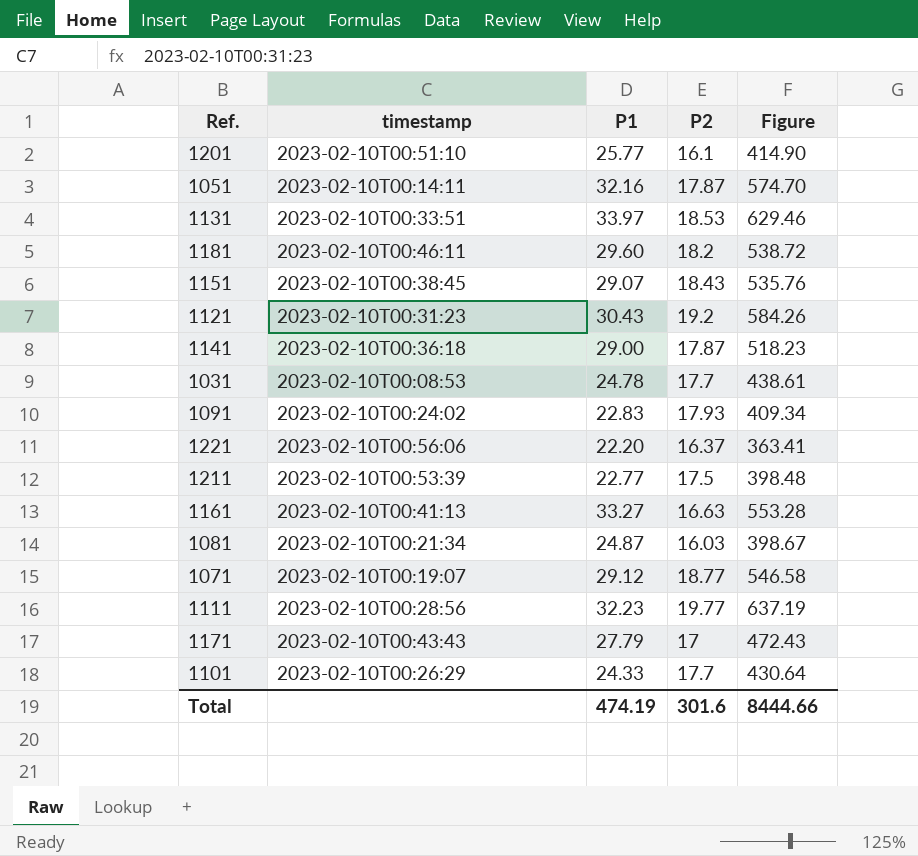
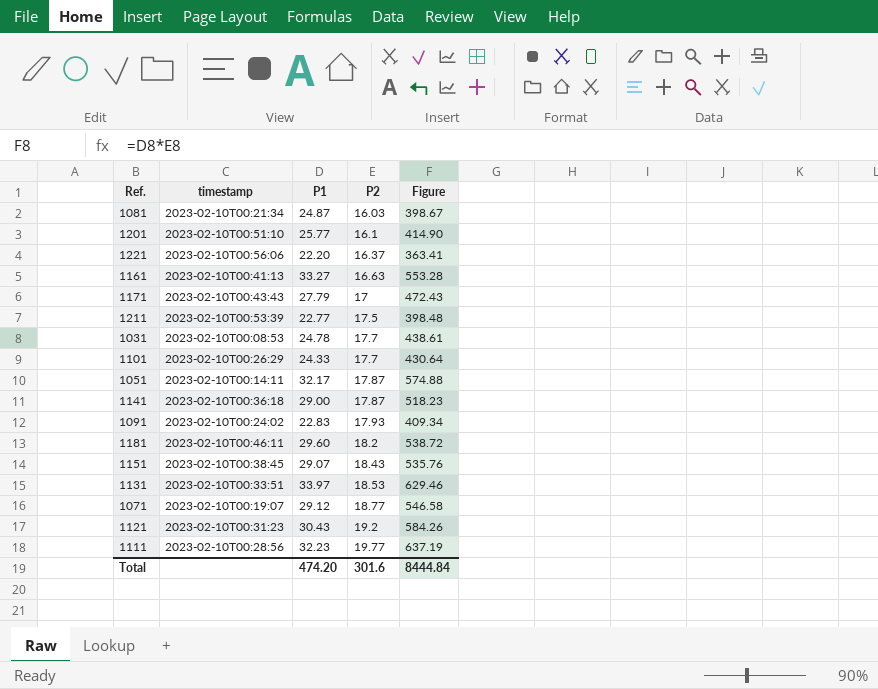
row order: none -> P2 ascending
1051 | P1: 32.16 -> 32.17
1051 | Figure: 574.70 -> 574.88
Total | P1: 474.19 -> 474.20
Total | Figure: 8444.66 -> 8444.84

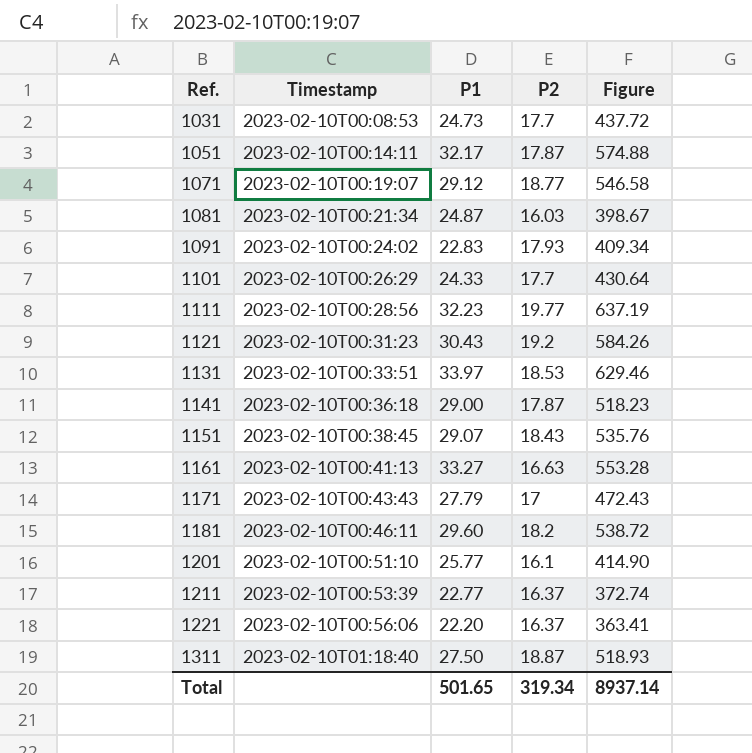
row order: P2 ascending -> Ref. ascending
column name: timestamp -> Timestamp
1031 | P1: 24.78 -> 24.73
1031 | Figure: 438.61 -> 437.72
1211 | P2: 17.5 -> 16.37
1211 | Figure: 398.48 -> 372.74
row 1311: none -> 2023-02-10T01:18:40 | 27.50 | 18.87 | 518.93
Total | P1: 474.20 -> 501.65
Total | P2: 301.6 -> 319.34
Total | Figure: 8444.84 -> 8937.14

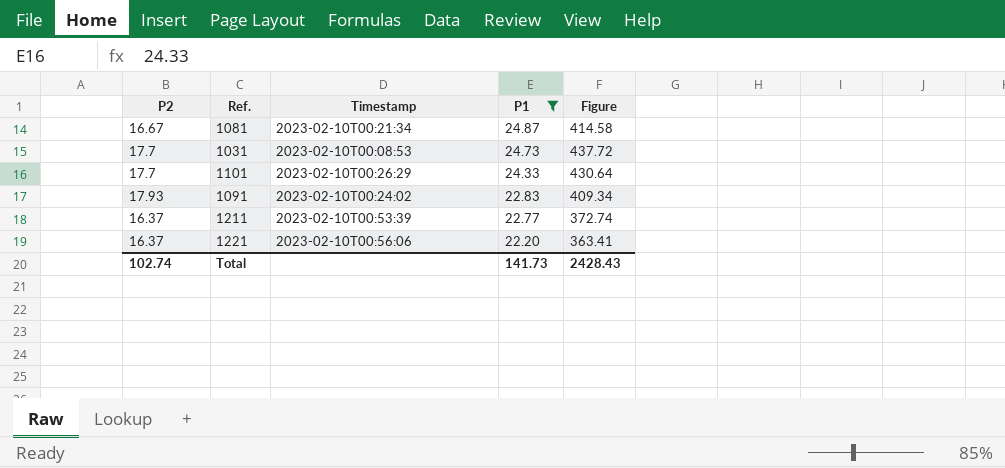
filter: none -> P1 <= 24.87
row order: Ref. ascending -> P1 descending
column P2 | position: 4 -> 1
1081 | P2: 16.03 -> 16.67
1081 | Figure: 398.67 -> 414.58
Total | P2: 319.34 -> 102.74
Total | P1: 501.65 -> 141.73
Total | Figure: 8937.14 -> 2428.43

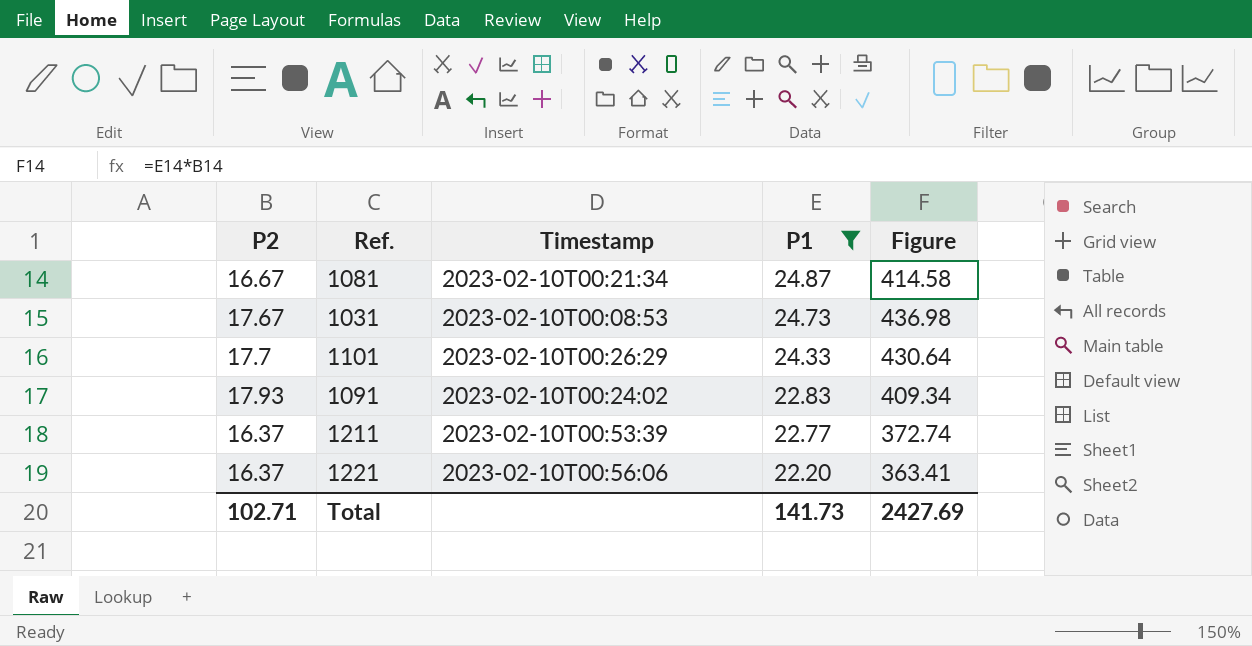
1031 | P2: 17.7 -> 17.67
1031 | Figure: 437.72 -> 436.98
Total | P2: 102.74 -> 102.71
Total | Figure: 2428.43 -> 2427.69

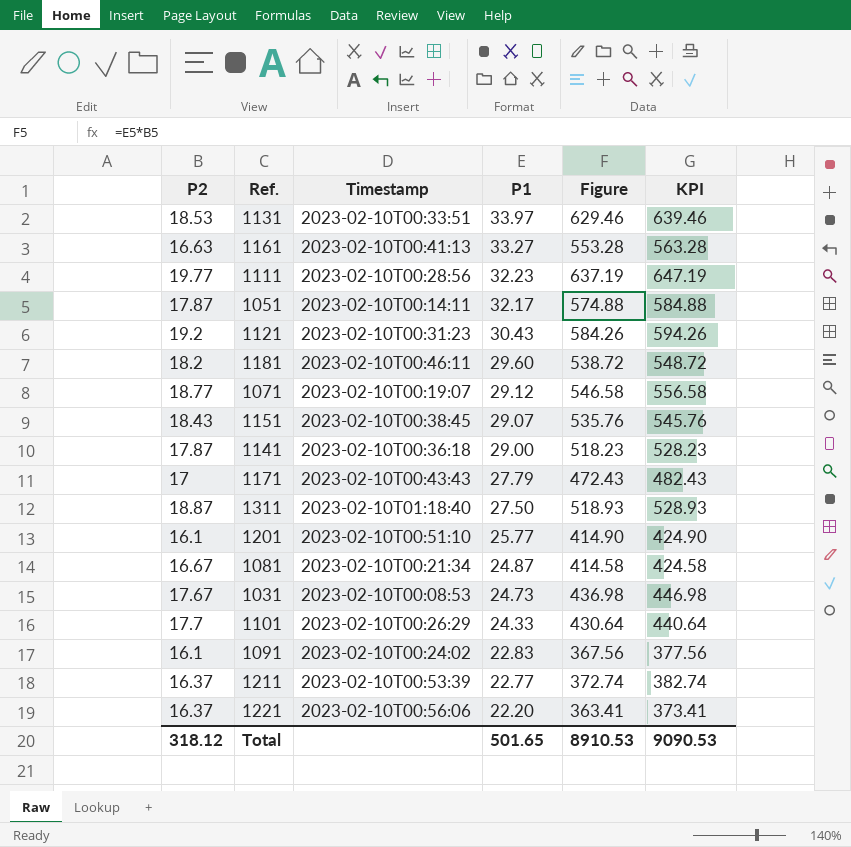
filter: P1 <= 24.87 -> none
column KPI | formula: none -> [Figure] + 10
1091 | P2: 17.93 -> 16.1
1091 | Figure: 409.34 -> 367.56
Total | P2: 102.71 -> 318.12
Total | P1: 141.73 -> 501.65
Total | Figure: 2427.69 -> 8910.53

